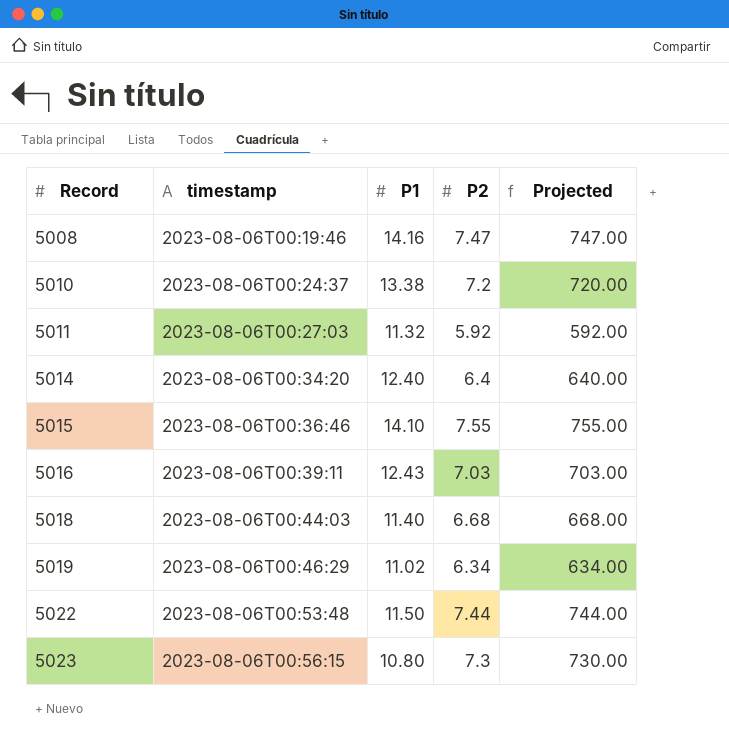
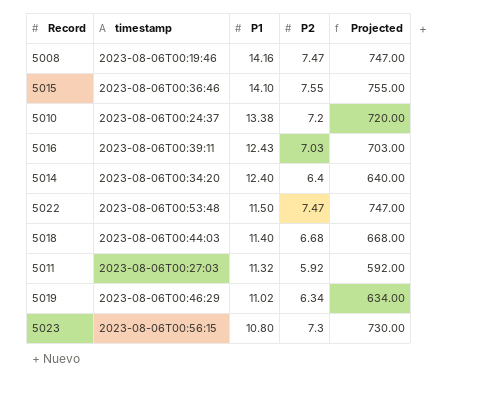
row order: Record ascending -> P1 descending
5022 | P2: 7.44 -> 7.47
5022 | Projected: 744.00 -> 747.00

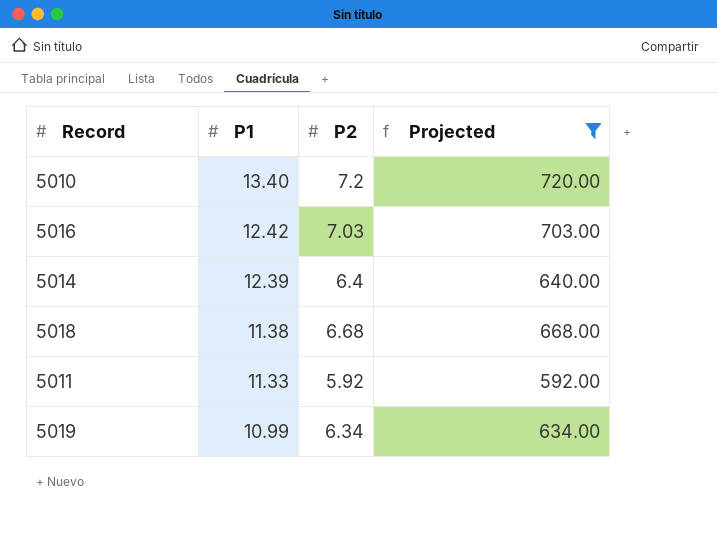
filter: none -> Projected <= 720.00
column timestamp | position: 2 -> none
5010 | P1: 13.38 -> 13.40
5016 | P1: 12.43 -> 12.42
5014 | P1: 12.40 -> 12.39
5018 | P1: 11.40 -> 11.38
5011 | P1: 11.32 -> 11.33
5019 | P1: 11.02 -> 10.99

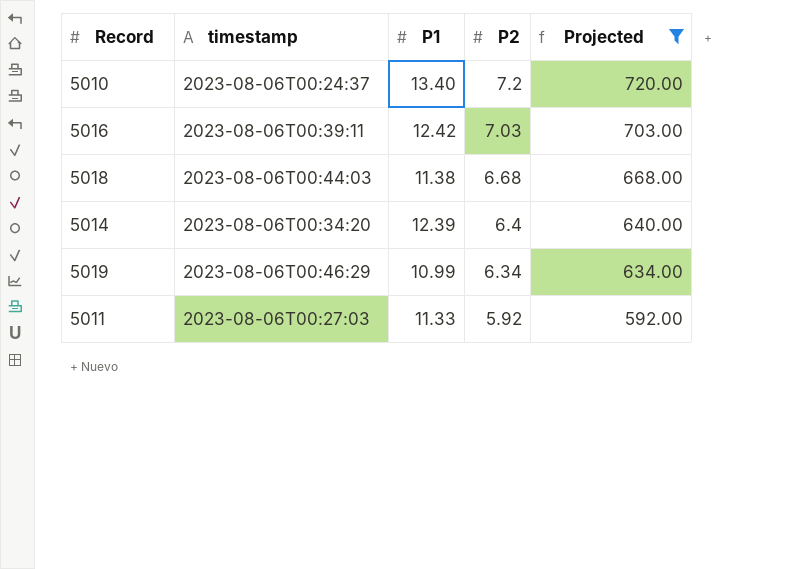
row order: P1 descending -> P2 descending
column timestamp | position: none -> 2

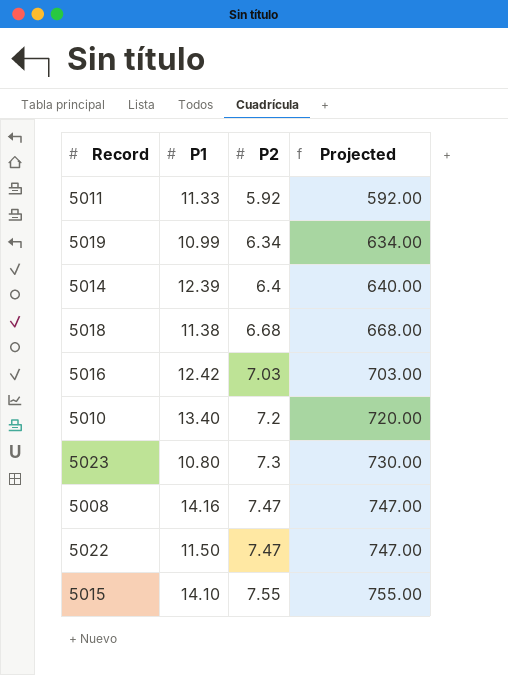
filter: Projected <= 720.00 -> none
row order: P2 descending -> P2 ascending
column timestamp | position: 2 -> none

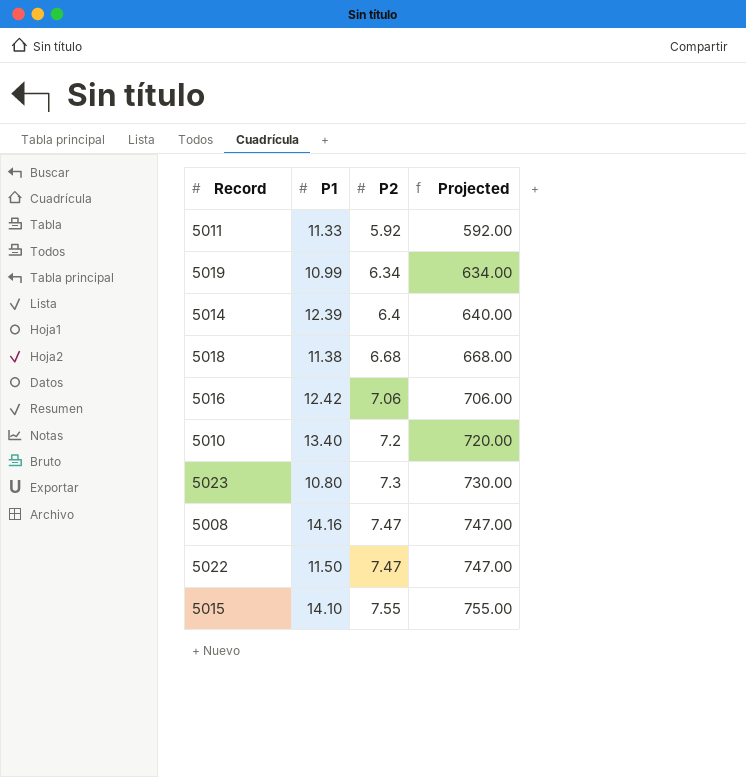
5016 | P2: 7.03 -> 7.06
5016 | Projected: 703.00 -> 706.00

